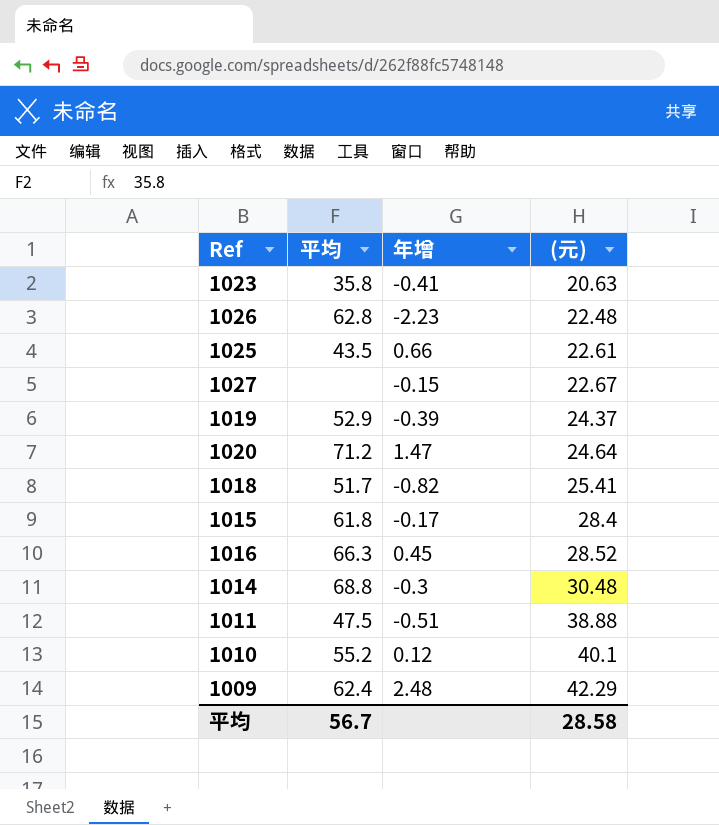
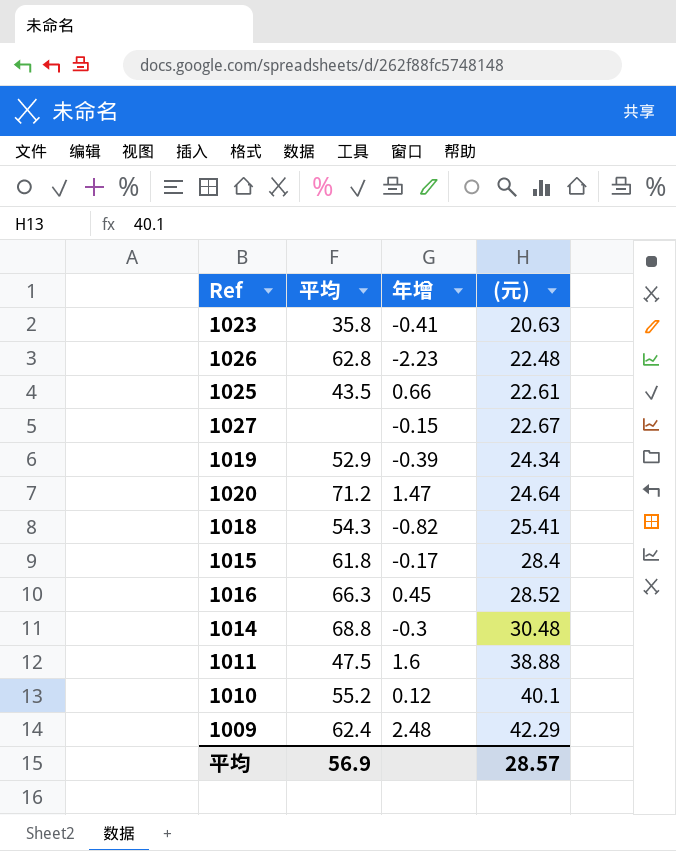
1019 | (元): 24.37 -> 24.34
1018 | 平均: 51.7 -> 54.3
1011 | 年增: -0.51 -> 1.6
平均 | 平均: 56.7 -> 56.9
平均 | (元): 28.58 -> 28.57

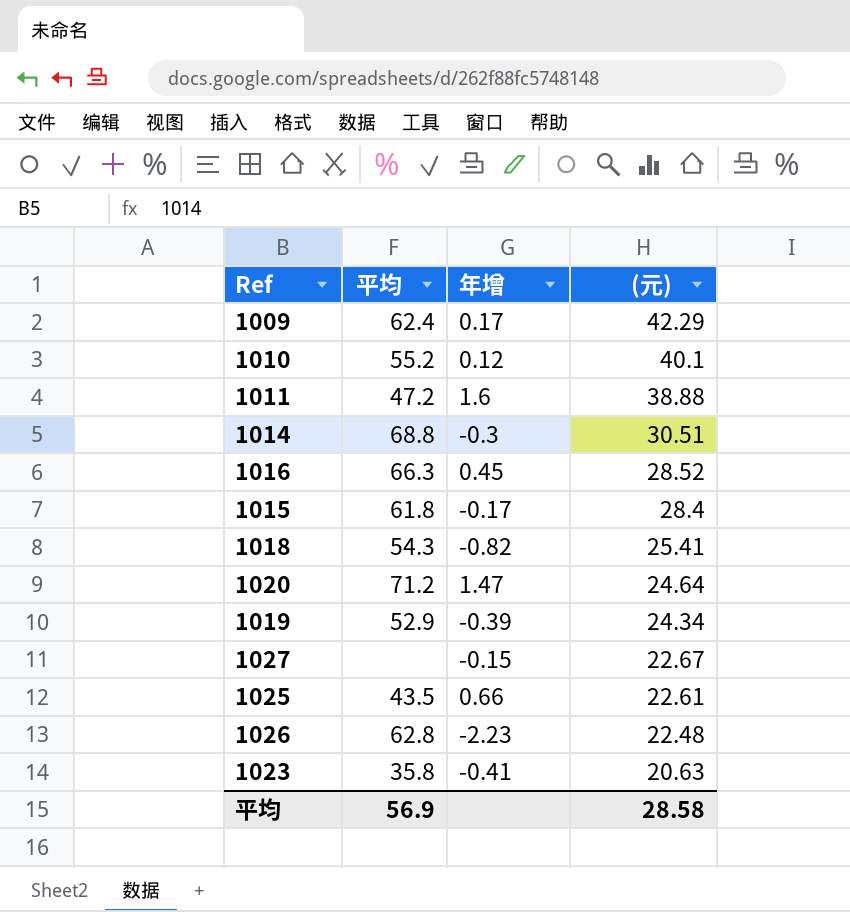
row order: (元) ascending -> (元) descending
1009 | 年增: 2.48 -> 0.17
1011 | 平均: 47.5 -> 47.2
1014 | (元): 30.48 -> 30.51
平均 | (元): 28.57 -> 28.58

